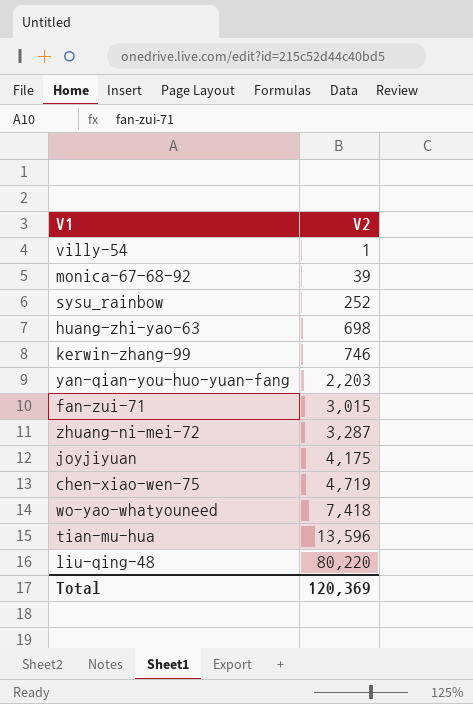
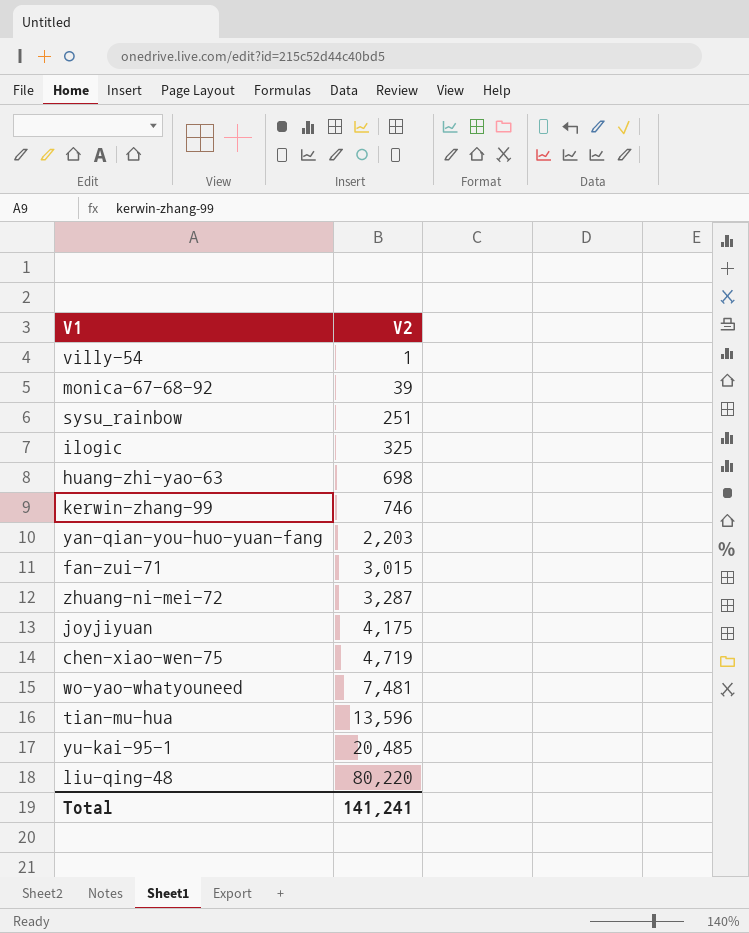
sysu_rainbow | V2: 252 -> 251
row ilogic: none -> 325
wo-yao-whatyouneed | V2: 7,418 -> 7,481
row yu-kai-95-1: none -> 20,485
Total | V2: 120,369 -> 141,241

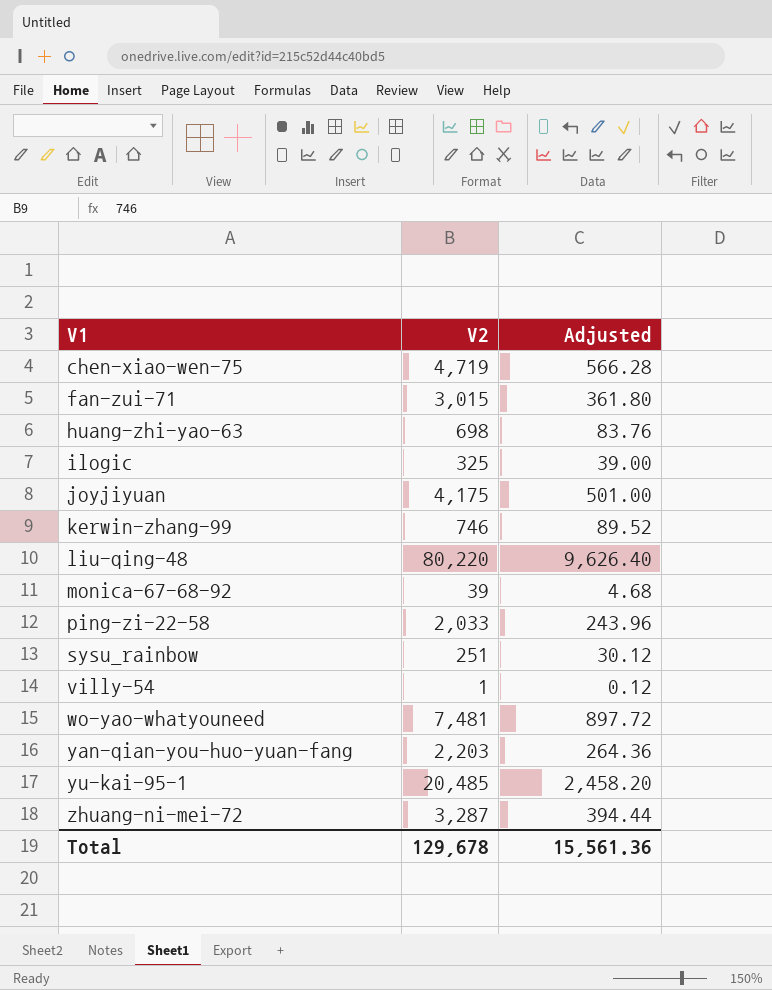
row order: V2 ascending -> V1 ascending
column Adjusted | formula: none -> [V2] * 0.12
row tian-mu-hua: 13,596 -> none
row ping-zi-22-58: none -> 2,033 | 243.96
Total | V2: 141,241 -> 129,678

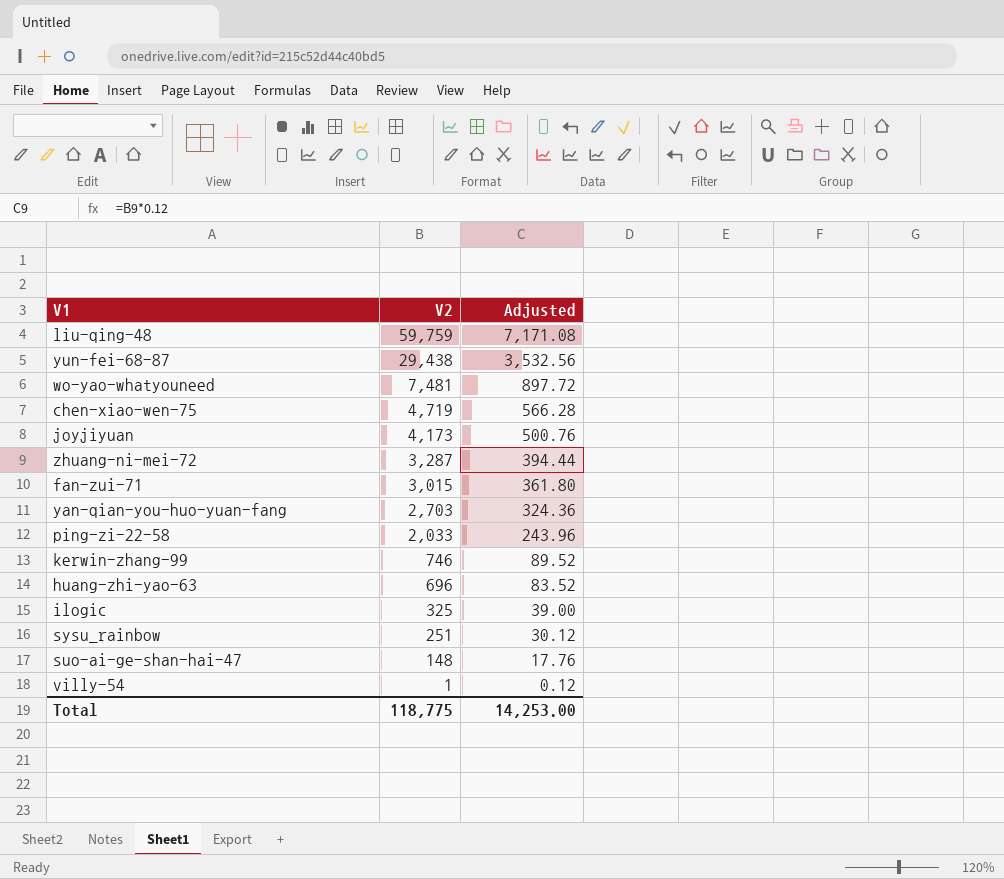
row order: V1 ascending -> V2 descending
row monica-67-68-92: 39 | 4.68 -> none
row yu-kai-95-1: 20,485 | 2,458.20 -> none
liu-qing-48 | V2: 80,220 -> 59,759
liu-qing-48 | Adjusted: 9,626.40 -> 7,171.08
row yun-fei-68-87: none -> 29,438 | 3,532.56
joyjiyuan | V2: 4,175 -> 4,173
joyjiyuan | Adjusted: 501.00 -> 500.76
yan-qian-you-huo-yuan-fang | V2: 2,203 -> 2,703
yan-qian-you-huo-yuan-fang | Adjusted: 264.36 -> 324.36
huang-zhi-yao-63 | V2: 698 -> 696
huang-zhi-yao-63 | Adjusted: 83.76 -> 83.52
row suo-ai-ge-shan-hai-47: none -> 148 | 17.76
Total | V2: 129,678 -> 118,775
Total | Adjusted: 15,561.36 -> 14,253.00

